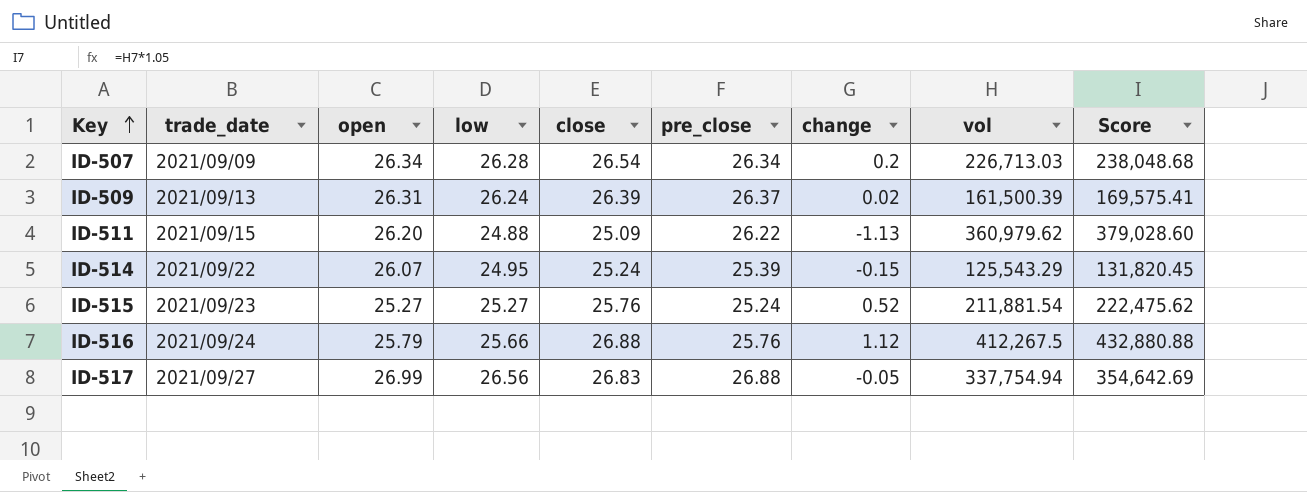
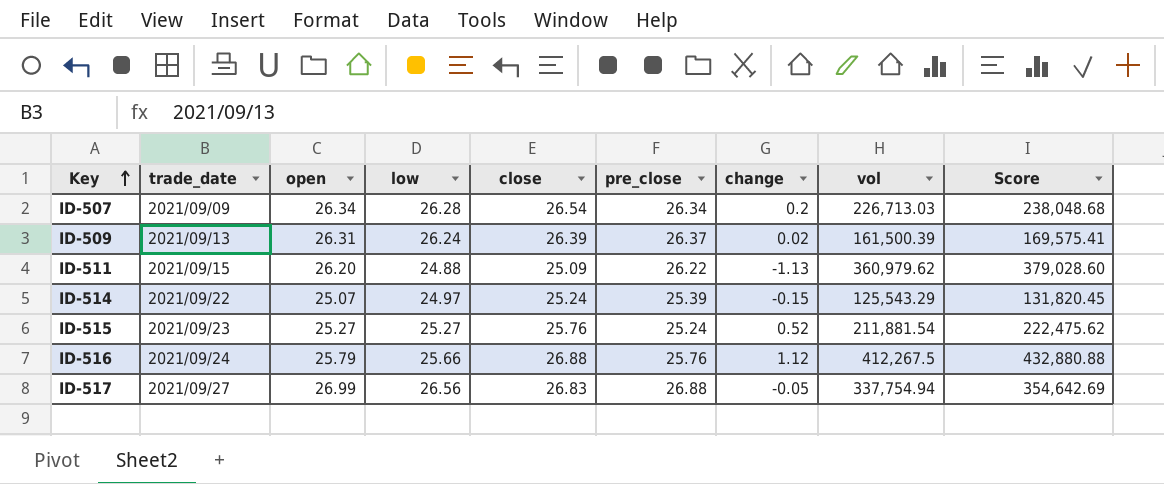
ID-514 | open: 26.07 -> 25.07
ID-514 | low: 24.95 -> 24.97

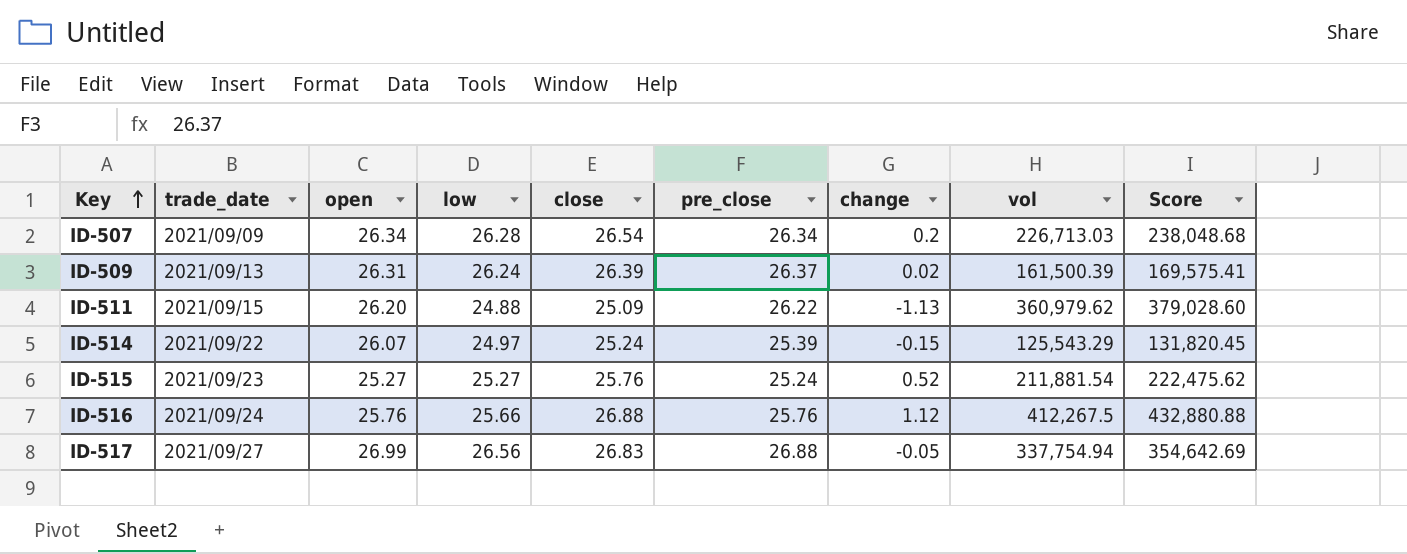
ID-514 | open: 25.07 -> 26.07
ID-516 | open: 25.79 -> 25.76

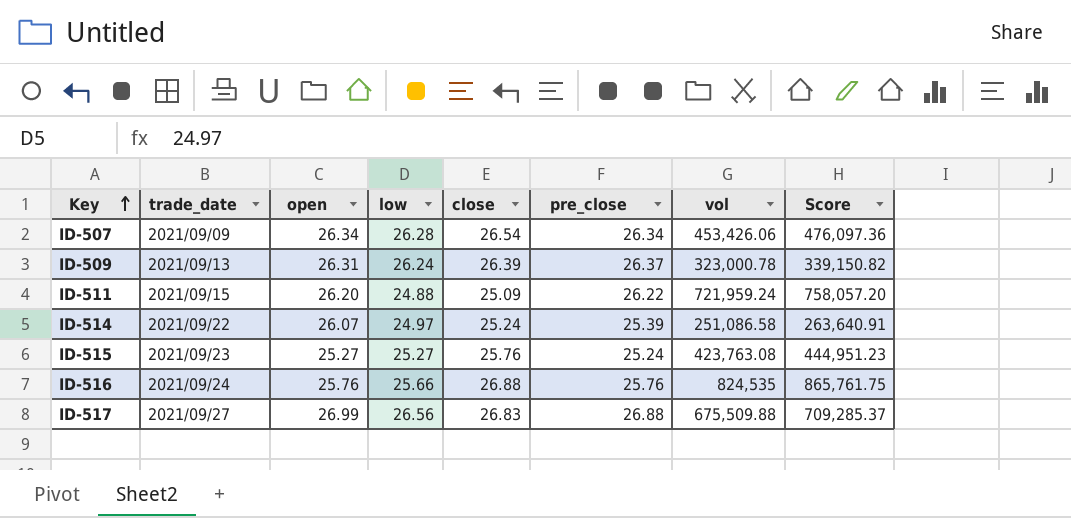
column change | formula: [close] - [pre_close] -> none
ID-507 | vol: 226,713.03 -> 453,426.06
ID-507 | Score: 238,048.68 -> 476,097.36
ID-509 | vol: 161,500.39 -> 323,000.78
ID-509 | Score: 169,575.41 -> 339,150.82
ID-511 | vol: 360,979.62 -> 721,959.24
ID-511 | Score: 379,028.60 -> 758,057.20
ID-514 | vol: 125,543.29 -> 251,086.58
ID-514 | Score: 131,820.45 -> 263,640.91
ID-515 | vol: 211,881.54 -> 423,763.08
ID-515 | Score: 222,475.62 -> 444,951.23
ID-516 | vol: 412,267.5 -> 824,535
ID-516 | Score: 432,880.88 -> 865,761.75
ID-517 | vol: 337,754.94 -> 675,509.88
ID-517 | Score: 354,642.69 -> 709,285.37

